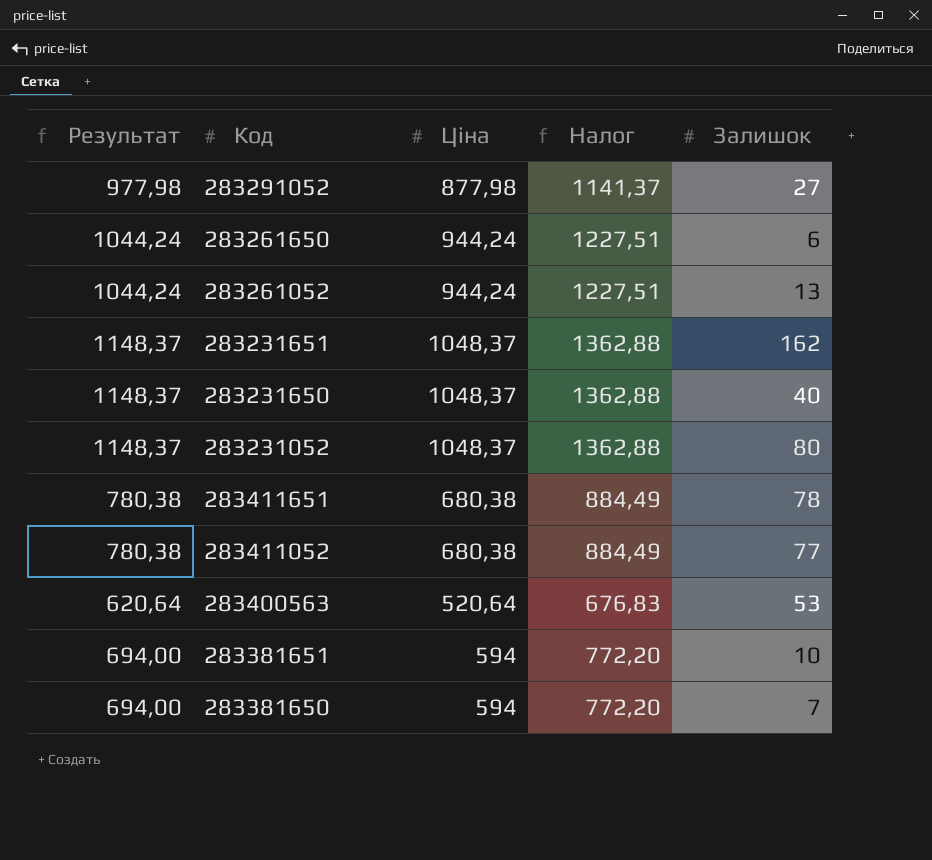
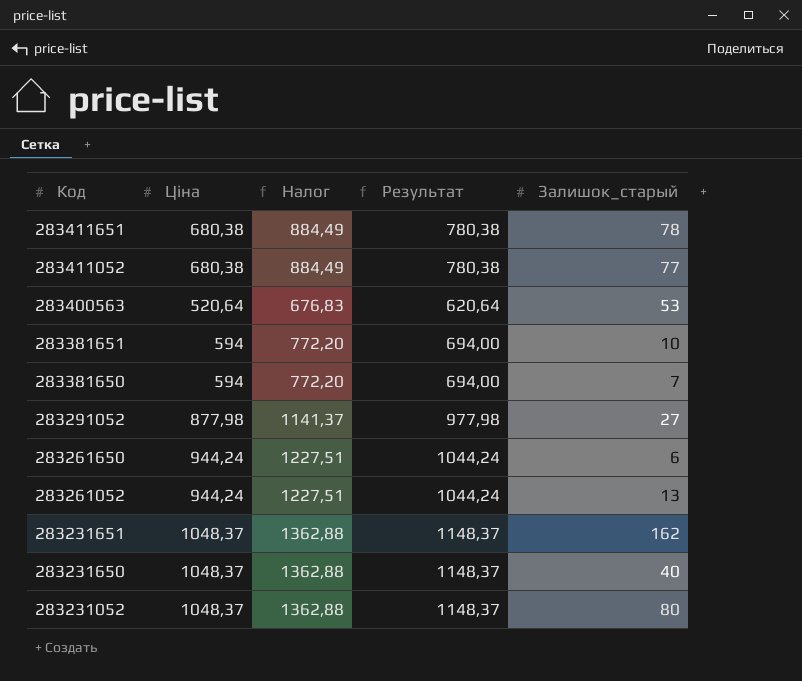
row order: none -> Код descending
column Результат | position: 1 -> 4
column name: Залишок -> Залишок_старый

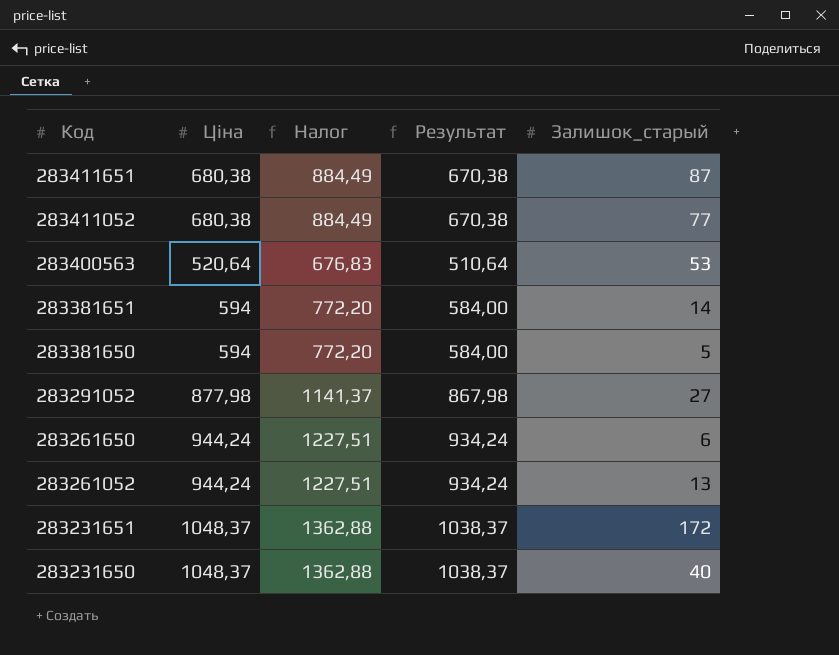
column Результат | formula: [Ціна] + 100 -> [Ціна] - 10
row 283231052: 1048,37 | 1362,88 | 1148,37 | 80 -> none
283411651 | Залишок_старый: 78 -> 87
283381651 | Залишок_старый: 10 -> 14
283381650 | Залишок_старый: 7 -> 5
283231651 | Залишок_старый: 162 -> 172

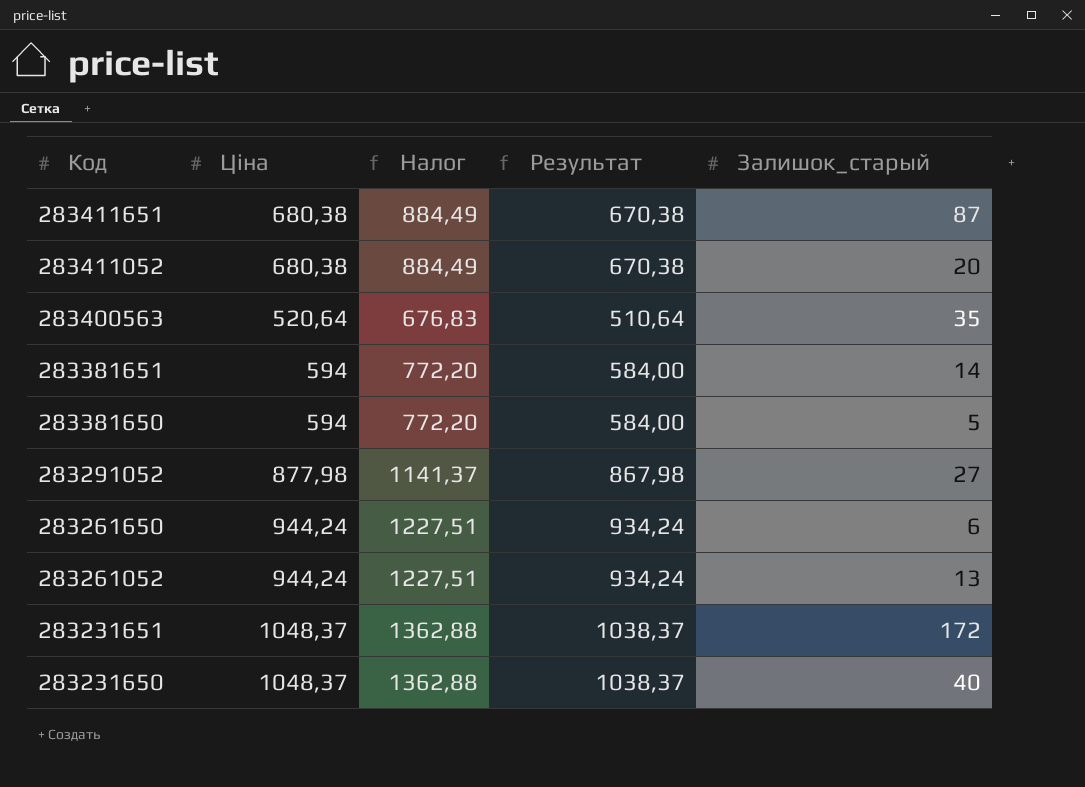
283411052 | Залишок_старый: 77 -> 20
283400563 | Залишок_старый: 53 -> 35

